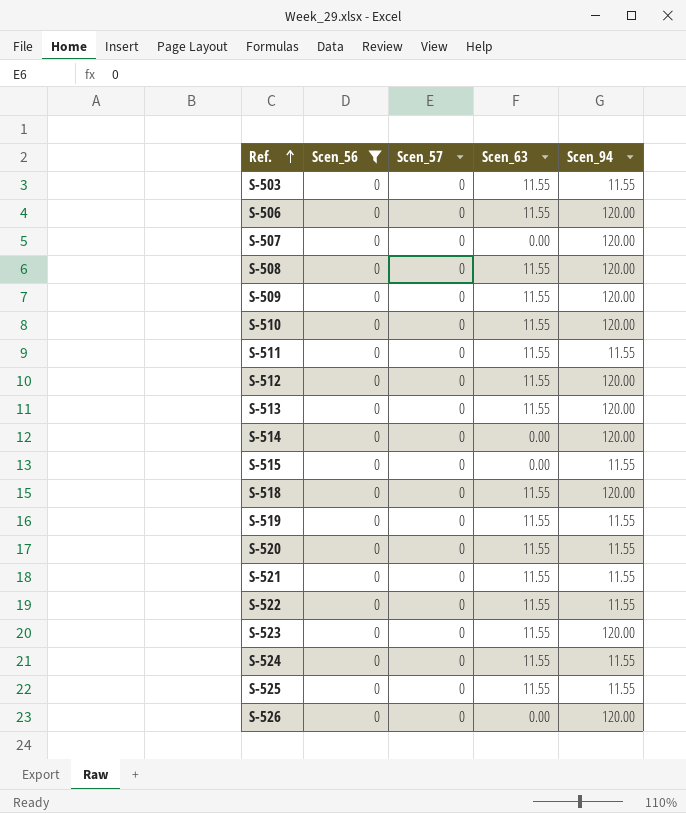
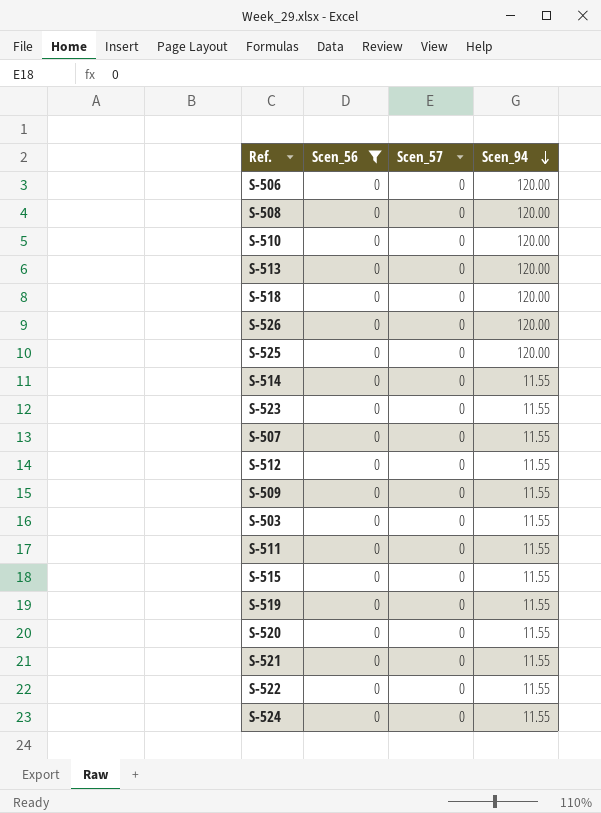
row order: Ref. ascending -> Scen_94 descending
column Scen_63 | position: 4 -> none
S-525 | Scen_94: 11.55 -> 120.00
S-514 | Scen_94: 120.00 -> 11.55
S-523 | Scen_94: 120.00 -> 11.55
S-507 | Scen_94: 120.00 -> 11.55
S-512 | Scen_94: 120.00 -> 11.55
S-509 | Scen_94: 120.00 -> 11.55

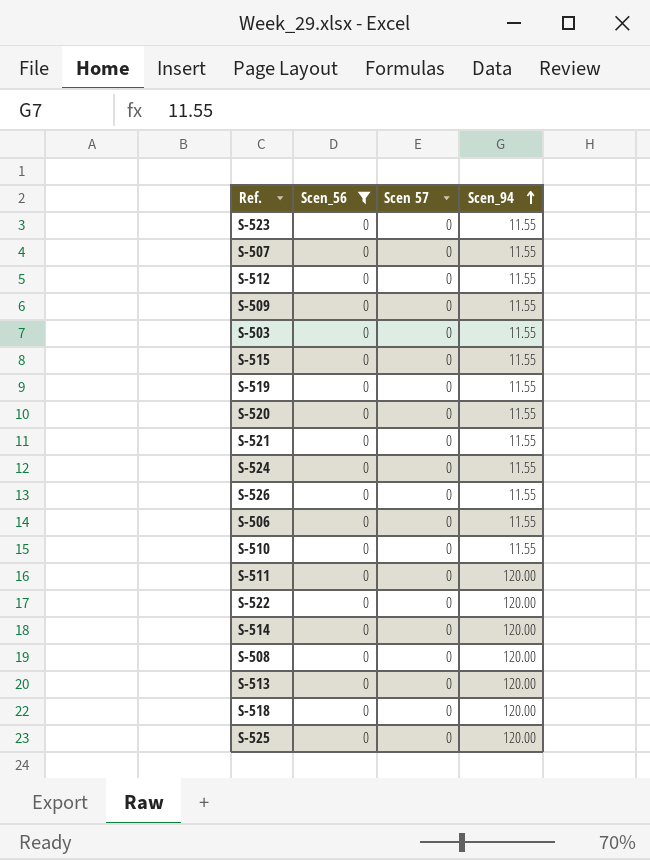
row order: Scen_94 descending -> Scen_94 ascending
column name: Scen_57 -> Scen 57
S-526 | Scen_94: 120.00 -> 11.55
S-506 | Scen_94: 120.00 -> 11.55
S-510 | Scen_94: 120.00 -> 11.55
S-511 | Scen_94: 11.55 -> 120.00
S-522 | Scen_94: 11.55 -> 120.00
S-514 | Scen_94: 11.55 -> 120.00

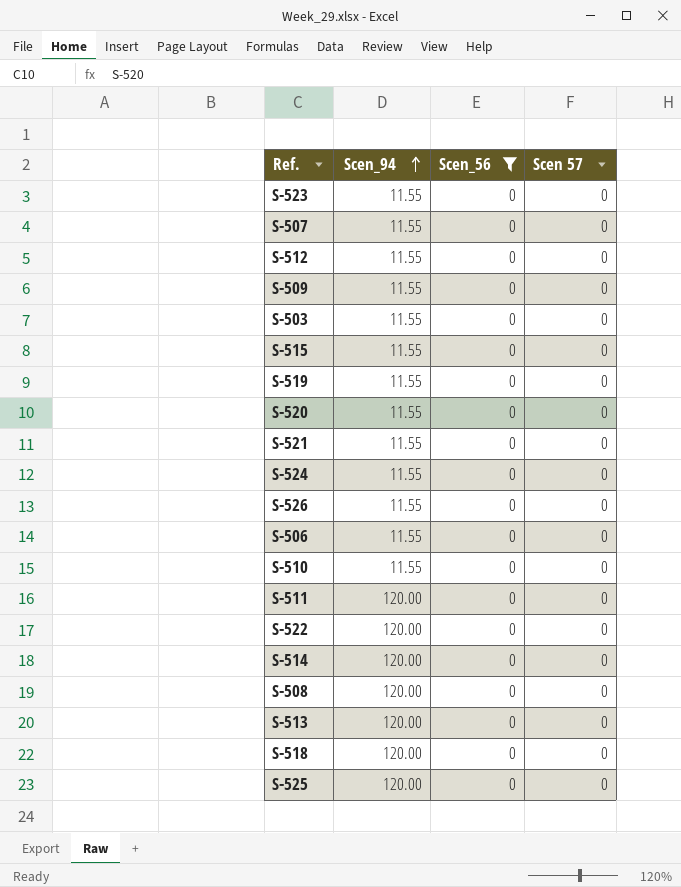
column Scen_94 | position: 4 -> 2

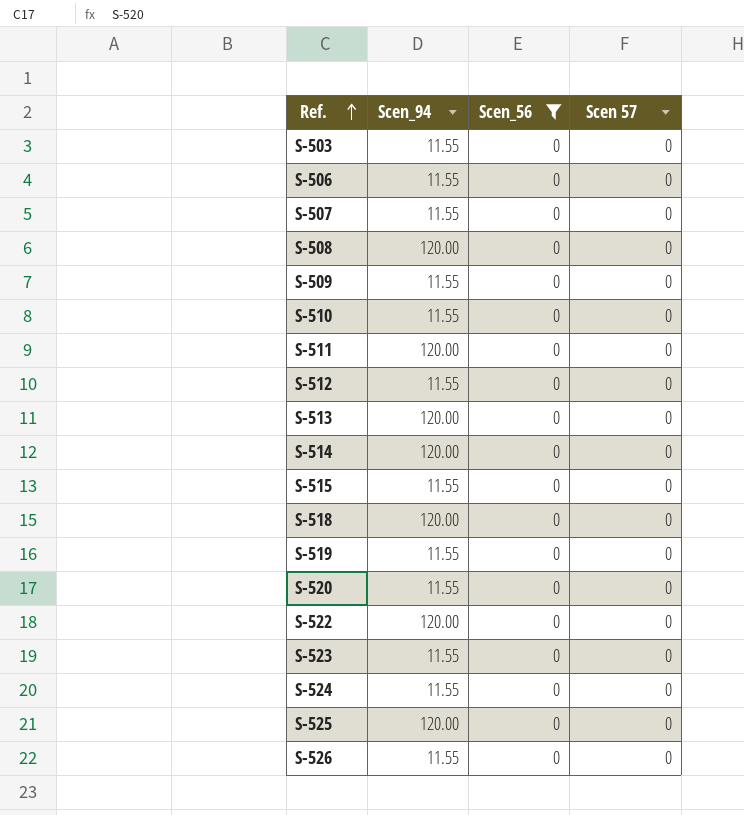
row order: Scen_94 ascending -> Ref. ascending
row S-521: 11.55 | 0 | 0 -> none

